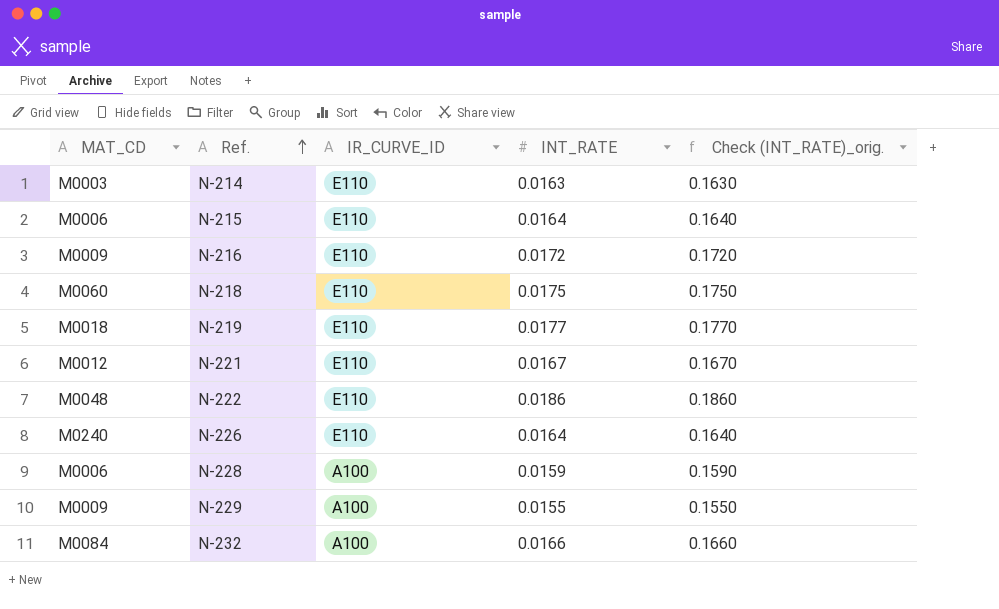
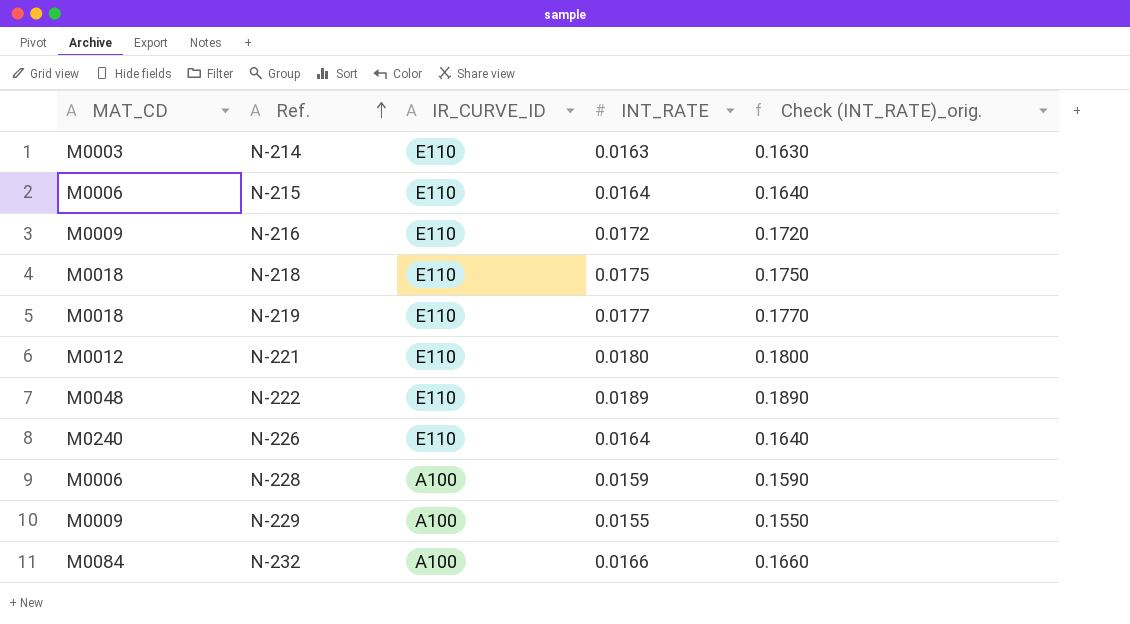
N-218 | MAT_CD: M0060 -> M0018
N-221 | INT_RATE: 0.0167 -> 0.0180
N-221 | Check (INT_RATE)_orig.: 0.1670 -> 0.1800
N-222 | INT_RATE: 0.0186 -> 0.0189
N-222 | Check (INT_RATE)_orig.: 0.1860 -> 0.1890

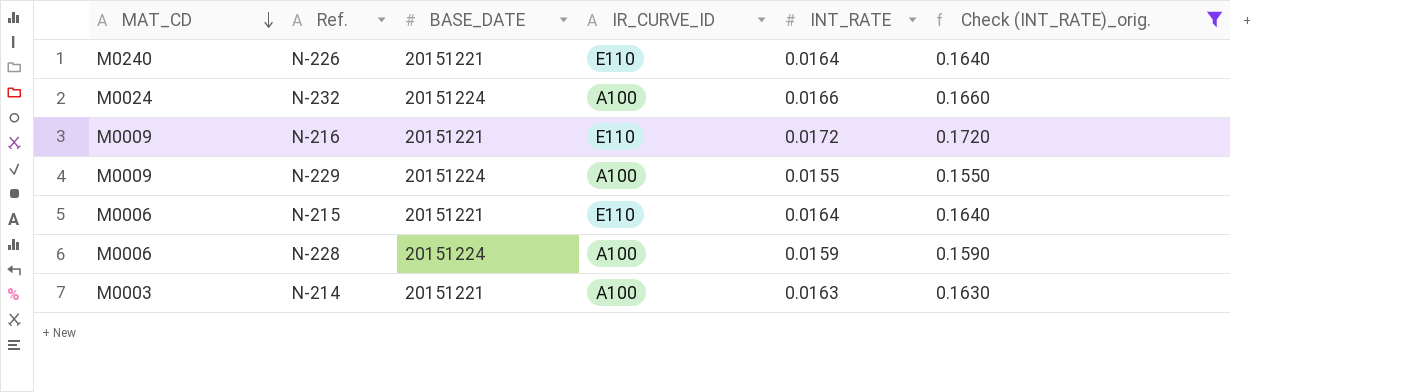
filter: none -> Check (INT_RATE)_orig. <= 0.1720
row order: Ref. ascending -> MAT_CD descending
column BASE_DATE | position: none -> 3
N-232 | MAT_CD: M0084 -> M0024
N-214 | IR_CURVE_ID: E110 -> A100

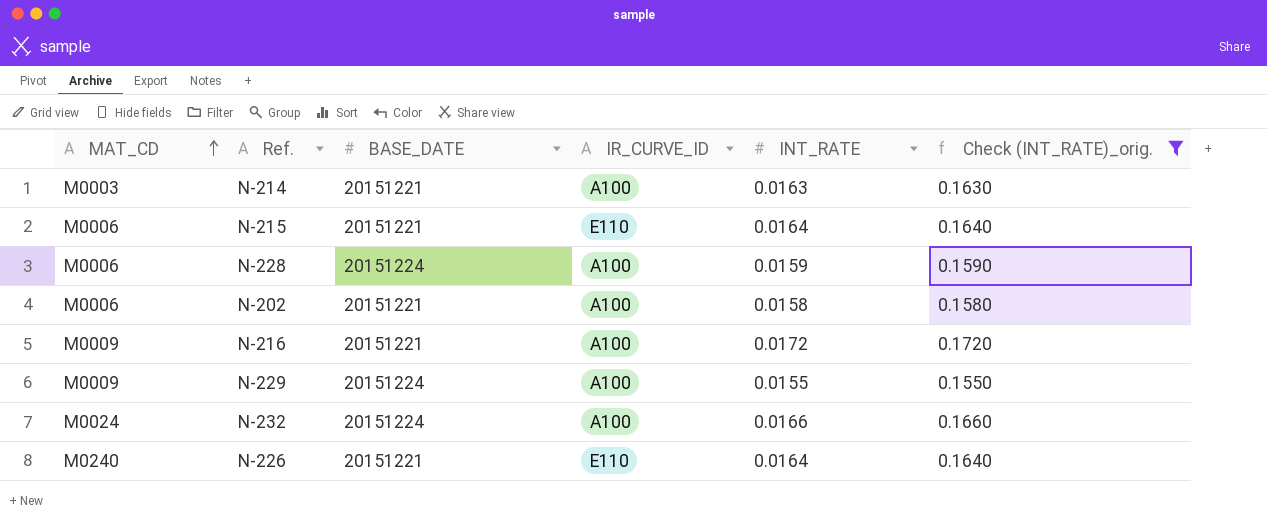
row order: MAT_CD descending -> MAT_CD ascending
row N-202: none -> M0006 | 20151221 | A100 | 0.0158 | 0.1580
N-216 | IR_CURVE_ID: E110 -> A100

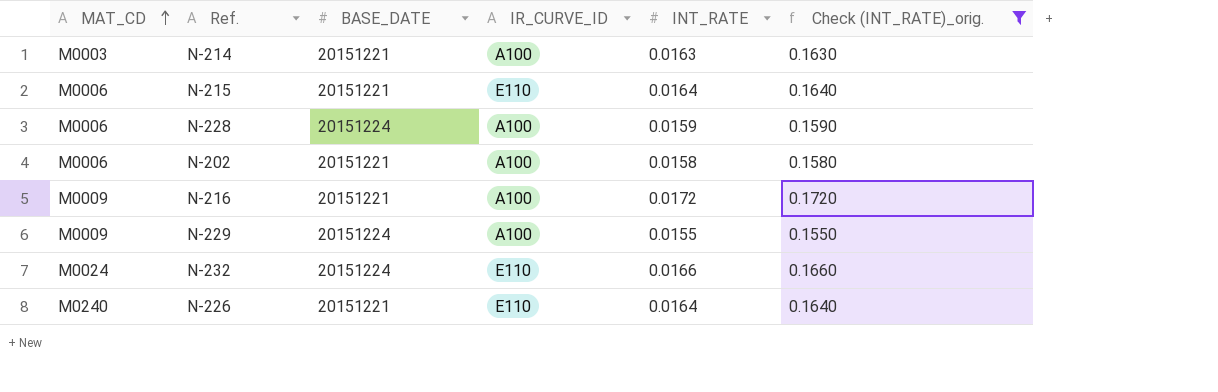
N-232 | IR_CURVE_ID: A100 -> E110

